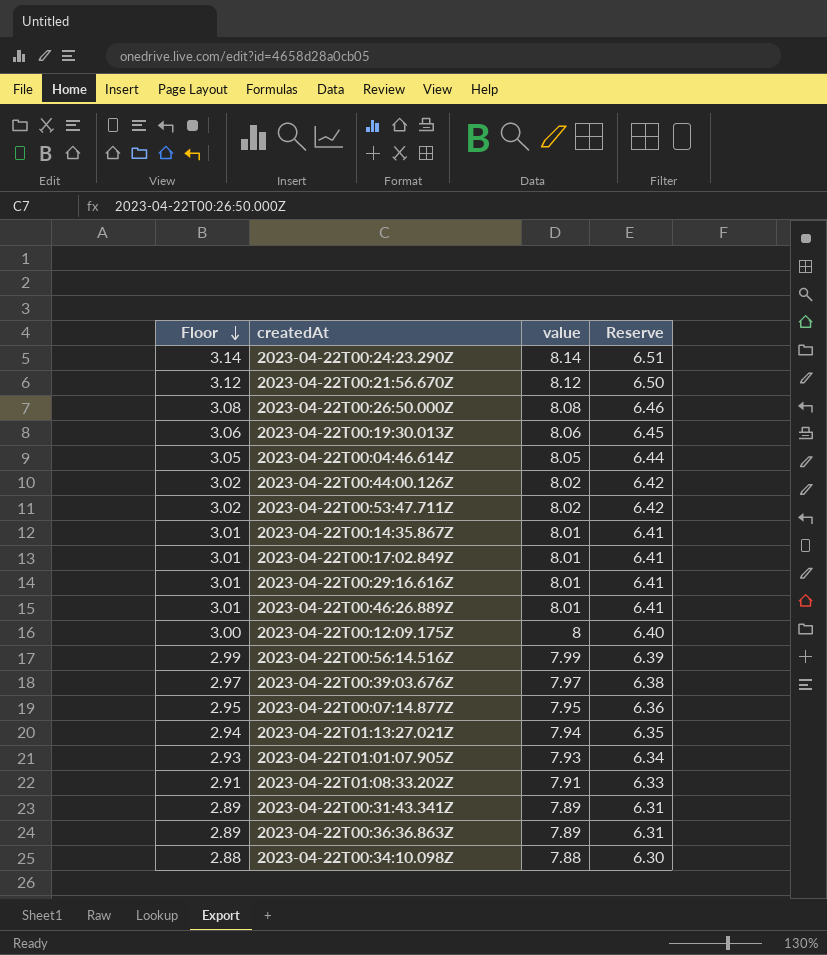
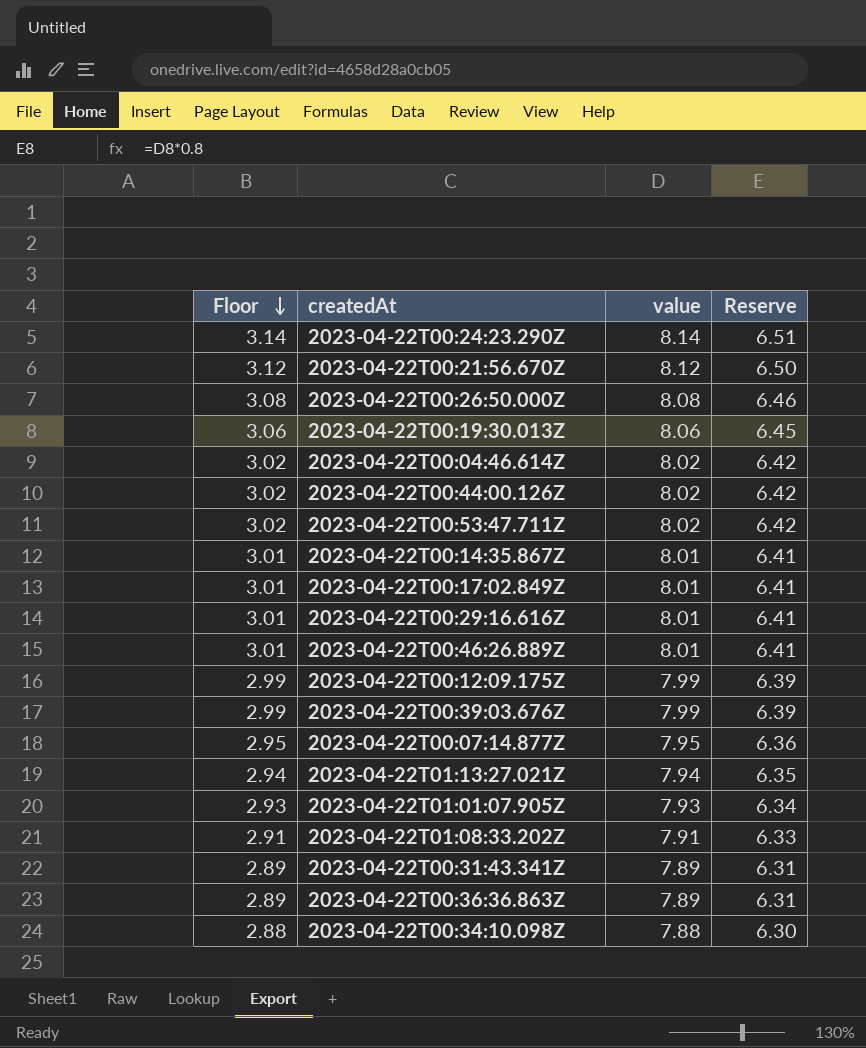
row 2023-04-22T00:56:14.516Z: 2.99 | 7.99 | 6.39 -> none
2023-04-22T00:04:46.614Z | Floor: 3.05 -> 3.02
2023-04-22T00:04:46.614Z | value: 8.05 -> 8.02
2023-04-22T00:04:46.614Z | Reserve: 6.44 -> 6.42
2023-04-22T00:12:09.175Z | Floor: 3.00 -> 2.99
2023-04-22T00:12:09.175Z | value: 8 -> 7.99
2023-04-22T00:12:09.175Z | Reserve: 6.40 -> 6.39
2023-04-22T00:39:03.676Z | Floor: 2.97 -> 2.99
2023-04-22T00:39:03.676Z | value: 7.97 -> 7.99
2023-04-22T00:39:03.676Z | Reserve: 6.38 -> 6.39

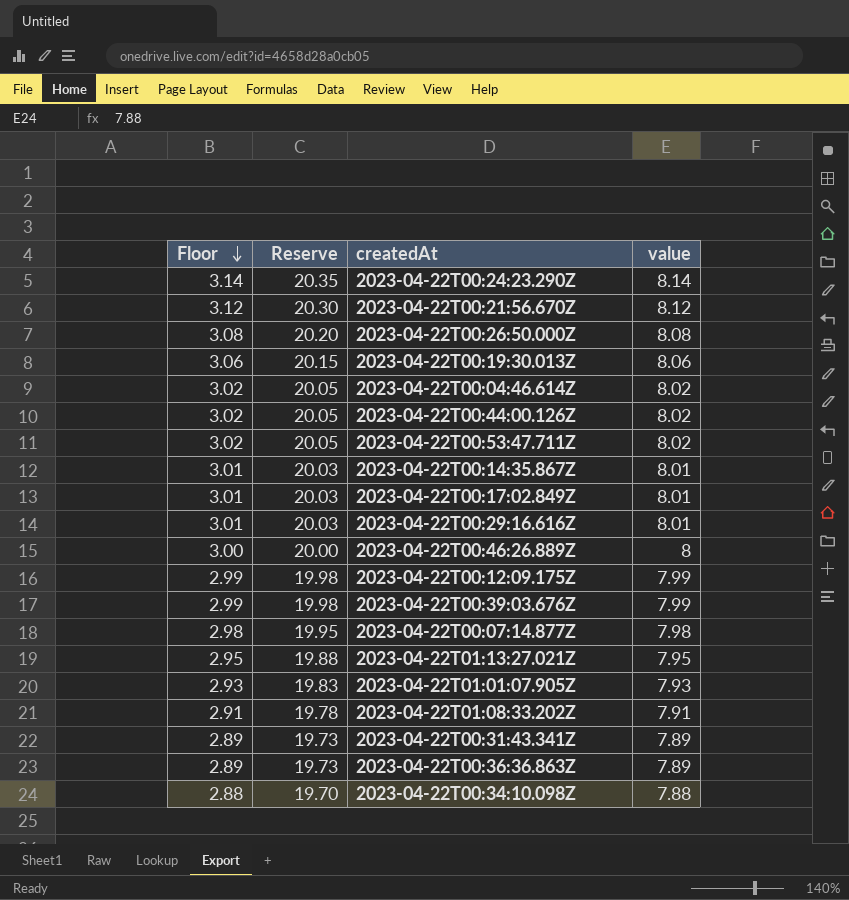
column Reserve | formula: [value] * 0.8 -> [value] * 2.5
column Reserve | position: 4 -> 2
2023-04-22T00:46:26.889Z | Floor: 3.01 -> 3.00
2023-04-22T00:46:26.889Z | value: 8.01 -> 8
2023-04-22T00:07:14.877Z | Floor: 2.95 -> 2.98
2023-04-22T00:07:14.877Z | value: 7.95 -> 7.98
2023-04-22T01:13:27.021Z | Floor: 2.94 -> 2.95
2023-04-22T01:13:27.021Z | value: 7.94 -> 7.95

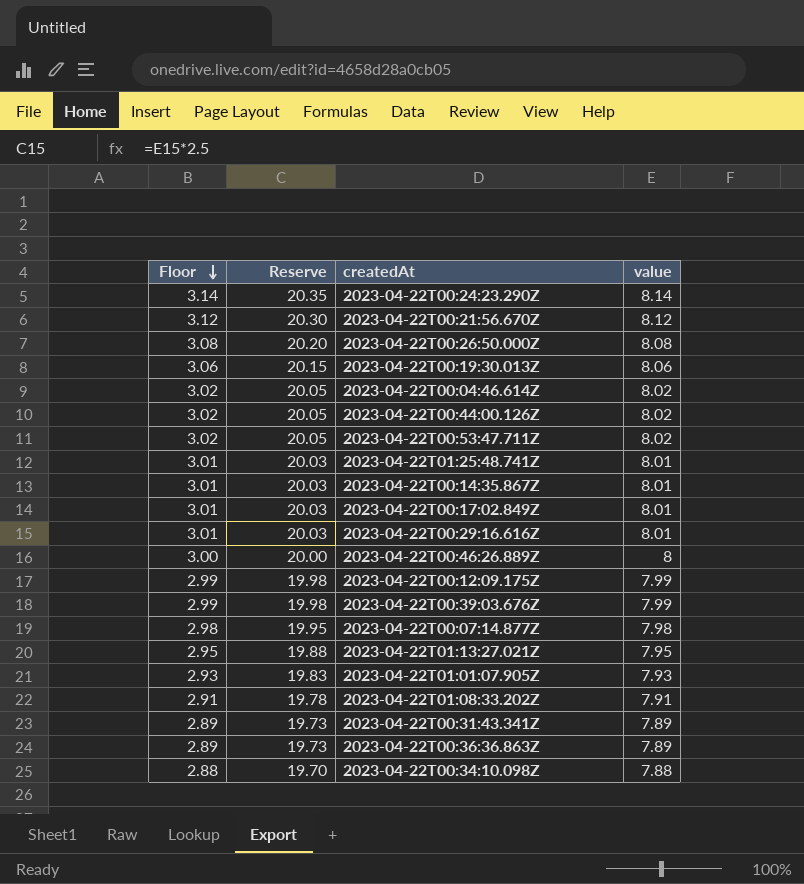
row 2023-04-22T01:25:48.741Z: none -> 3.01 | 20.03 | 8.01

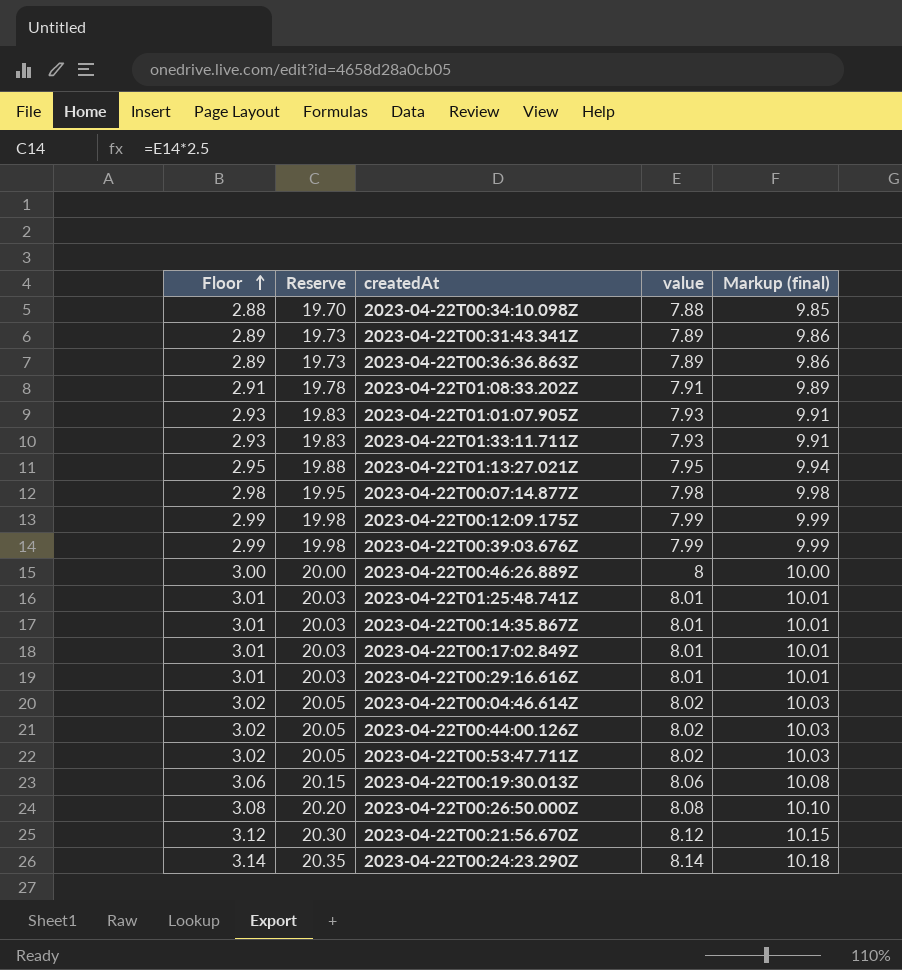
row order: Floor descending -> Floor ascending
column Markup (final) | formula: none -> [value] * 1.25
row 2023-04-22T01:33:11.711Z: none -> 2.93 | 19.83 | 7.93 | 9.91

